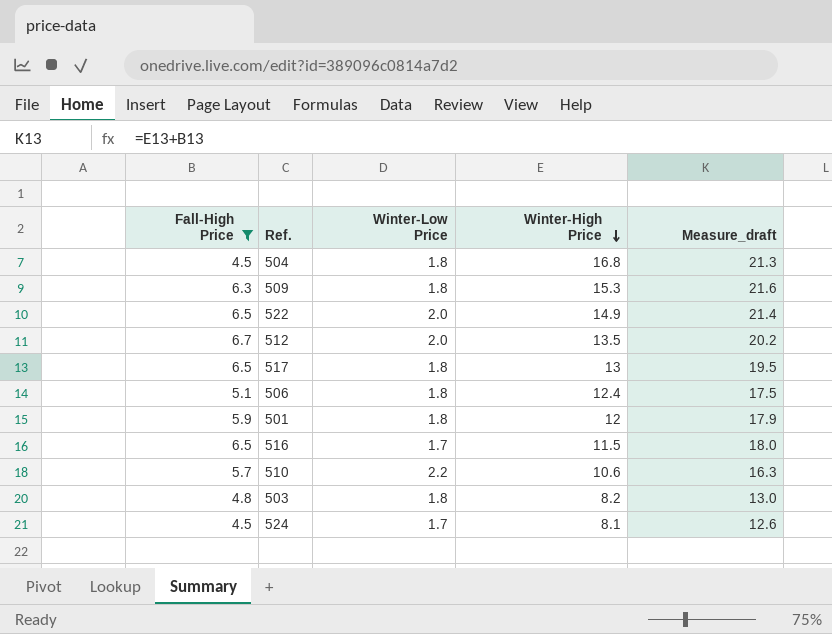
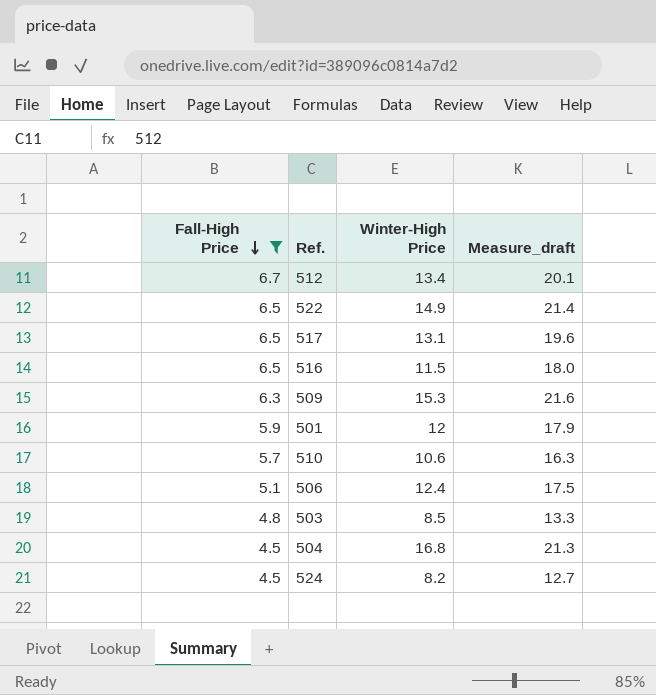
row order: Winter-High Price descending -> Fall-High Price descending
column Winter-Low Price | position: 3 -> none
512 | Winter-High Price: 13.5 -> 13.4
512 | Measure_draft: 20.2 -> 20.1
517 | Winter-High Price: 13 -> 13.1
517 | Measure_draft: 19.5 -> 19.6
503 | Winter-High Price: 8.2 -> 8.5
503 | Measure_draft: 13.0 -> 13.3
524 | Winter-High Price: 8.1 -> 8.2
524 | Measure_draft: 12.6 -> 12.7

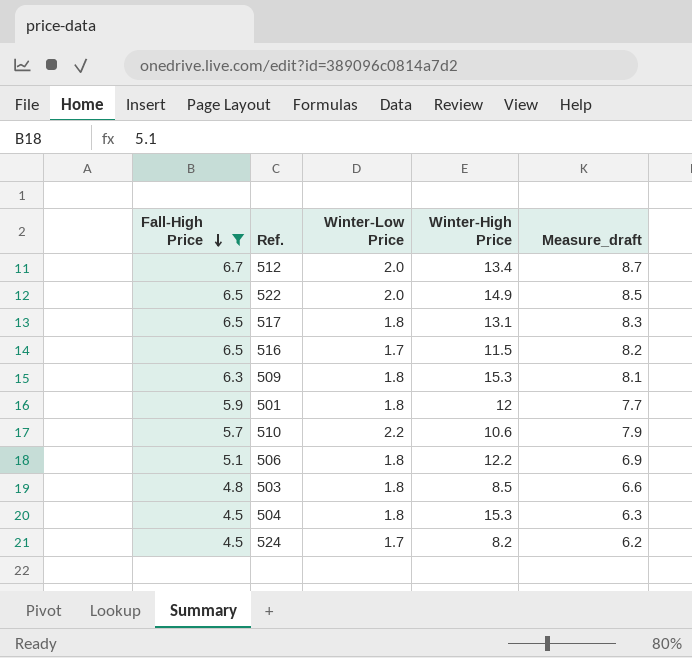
column Winter-Low Price | position: none -> 3
column Measure_draft | formula: [Fall-High Price] + [Winter-High Price] -> [Fall-High Price] + [Winter-Low Price]
506 | Winter-High Price: 12.4 -> 12.2
504 | Winter-High Price: 16.8 -> 15.3

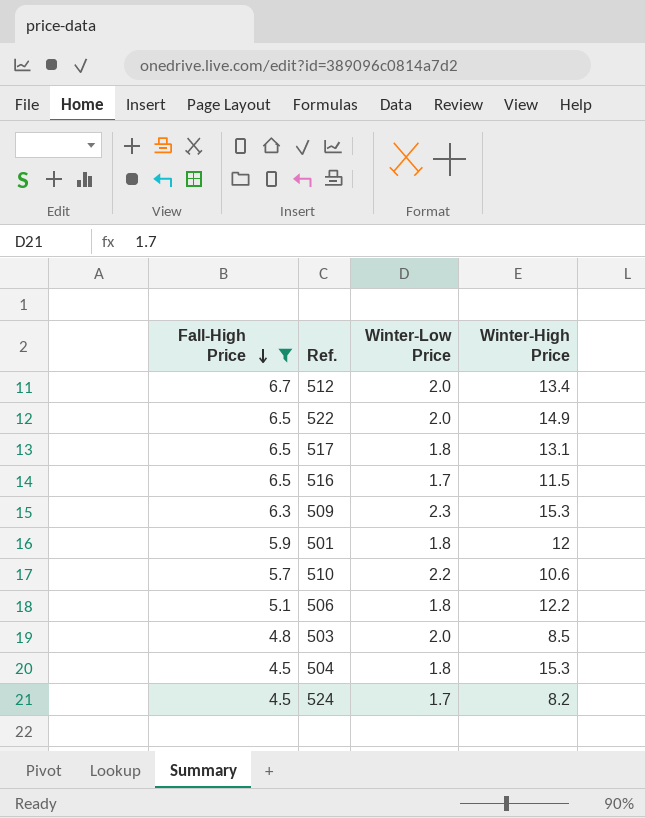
column Measure_draft | formula: [Fall-High Price] + [Winter-Low Price] -> none
509 | Winter-Low Price: 1.8 -> 2.3
503 | Winter-Low Price: 1.8 -> 2.0

